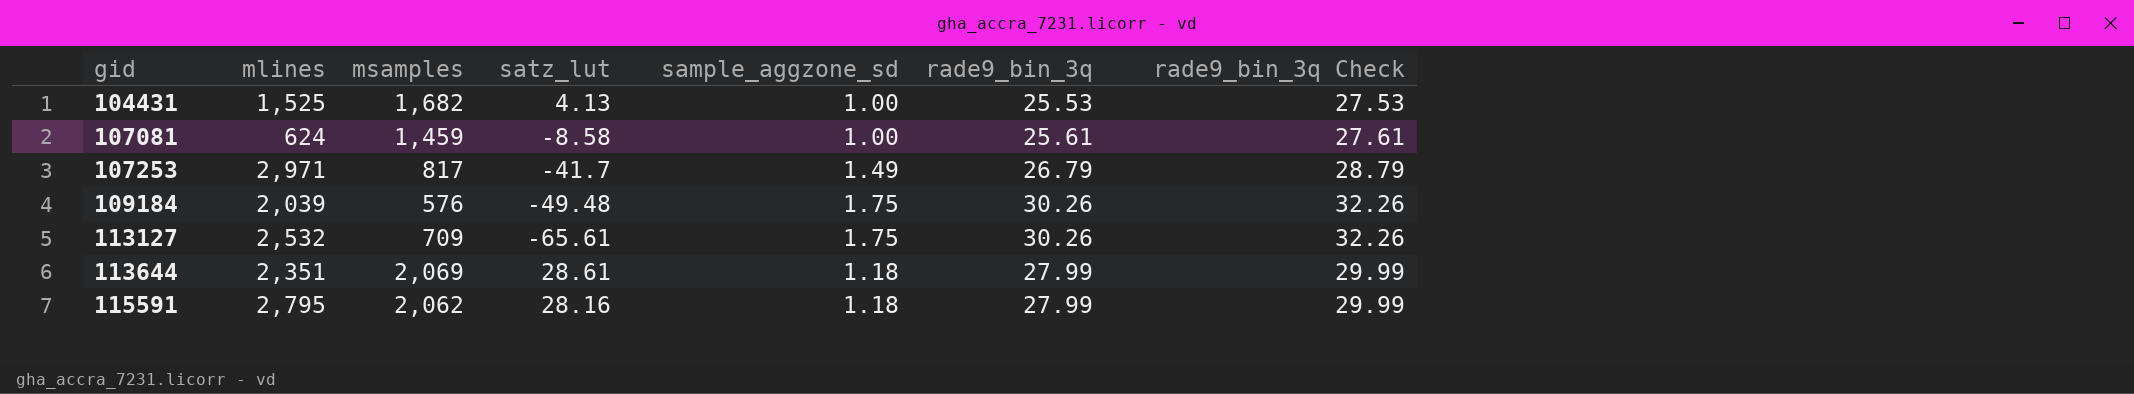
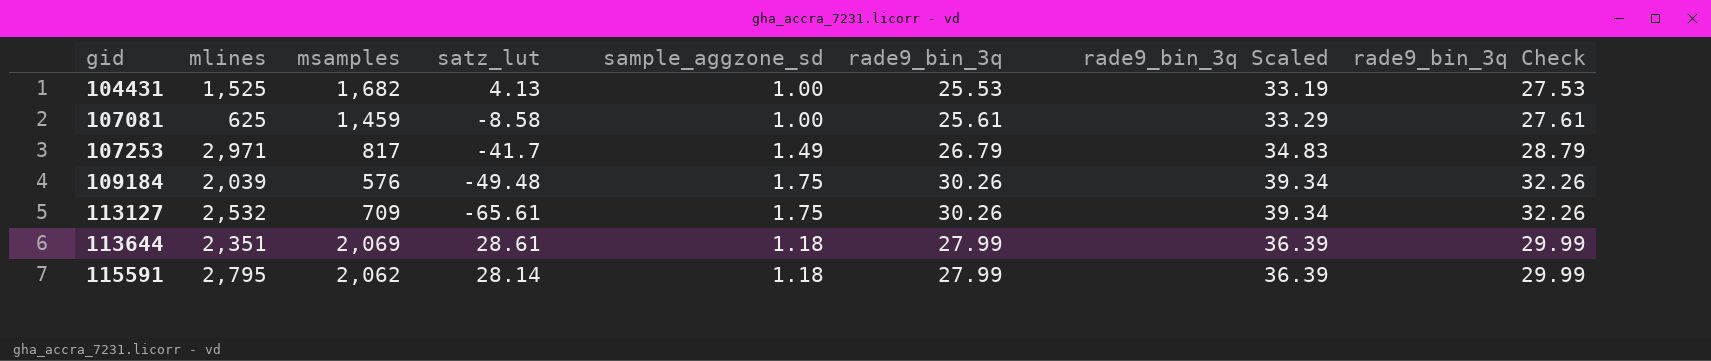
column rade9_bin_3q Scaled | formula: none -> [rade9_bin_3q] * 1.3
107081 | mlines: 624 -> 625
115591 | satz_lut: 28.16 -> 28.14

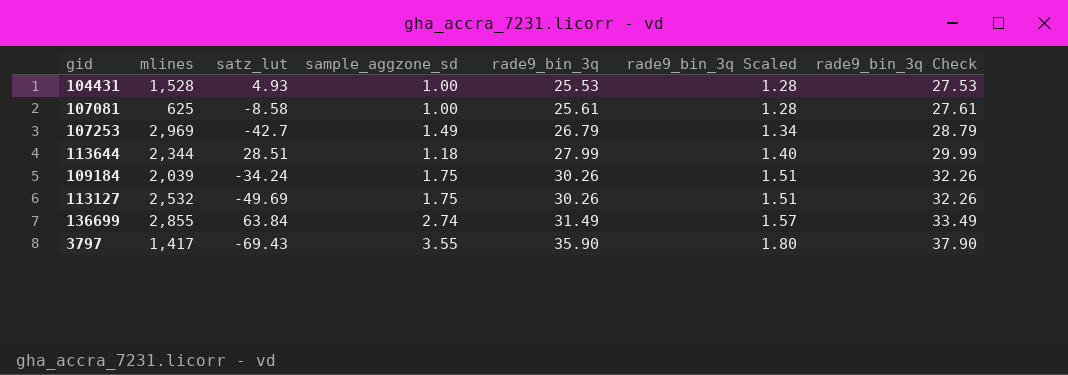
row order: gid ascending -> rade9_bin_3q ascending
column msamples | position: 3 -> none
column rade9_bin_3q Scaled | formula: [rade9_bin_3q] * 1.3 -> [rade9_bin_3q] * 0.05
row 115591: 2,795 | 2,062 | 28.14 | 1.18 | 27.99 | 36.39 | 29.99 -> none
104431 | mlines: 1,525 -> 1,528
104431 | satz_lut: 4.13 -> 4.93
107253 | mlines: 2,971 -> 2,969
107253 | satz_lut: -41.7 -> -42.7
113644 | mlines: 2,351 -> 2,344
113644 | satz_lut: 28.61 -> 28.51
109184 | satz_lut: -49.48 -> -34.24
113127 | satz_lut: -65.61 -> -49.69
row 136699: none -> 2,855 | 63.84 | 2.74 | 31.49 | 1.57 | 33.49
row 3797: none -> 1,417 | -69.43 | 3.55 | 35.90 | 1.80 | 37.90

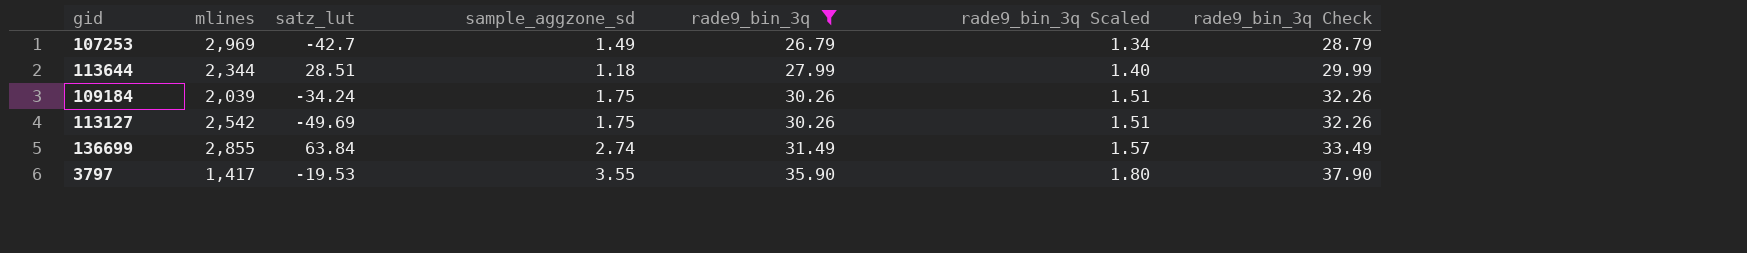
filter: none -> rade9_bin_3q >= 26.79
113127 | mlines: 2,532 -> 2,542
3797 | satz_lut: -69.43 -> -19.53

